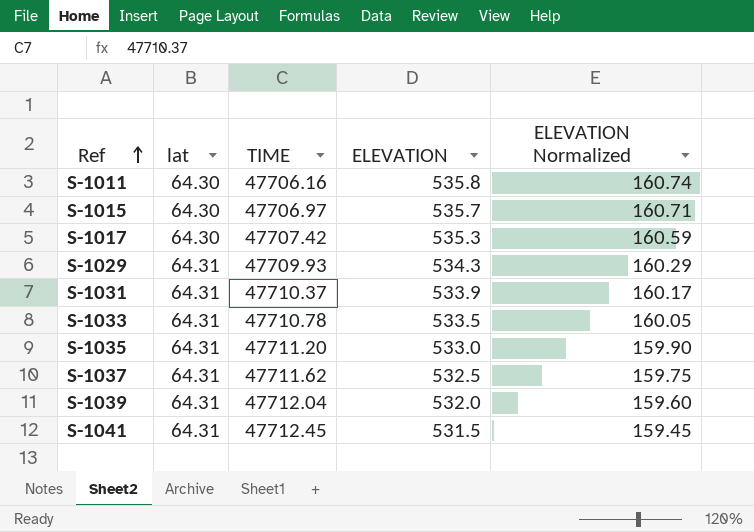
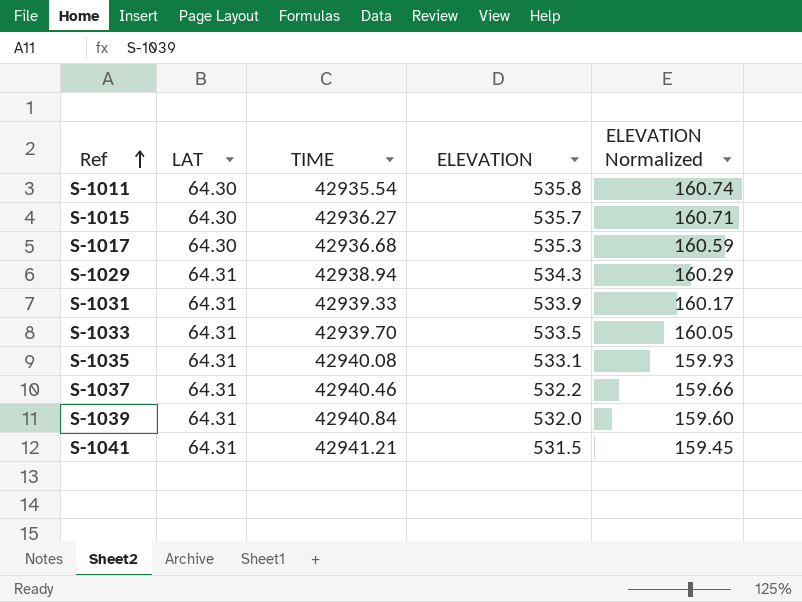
column name: lat -> LAT
S-1011 | TIME: 47706.16 -> 42935.54
S-1015 | TIME: 47706.97 -> 42936.27
S-1017 | TIME: 47707.42 -> 42936.68
S-1029 | TIME: 47709.93 -> 42938.94
S-1031 | TIME: 47710.37 -> 42939.33
S-1033 | TIME: 47710.78 -> 42939.70
S-1035 | TIME: 47711.20 -> 42940.08
S-1035 | ELEVATION: 533.0 -> 533.1
S-1035 | ELEVATION Normalized: 159.90 -> 159.93
S-1037 | TIME: 47711.62 -> 42940.46
S-1037 | ELEVATION: 532.5 -> 532.2
S-1037 | ELEVATION Normalized: 159.75 -> 159.66
S-1039 | TIME: 47712.04 -> 42940.84
S-1041 | TIME: 47712.45 -> 42941.21

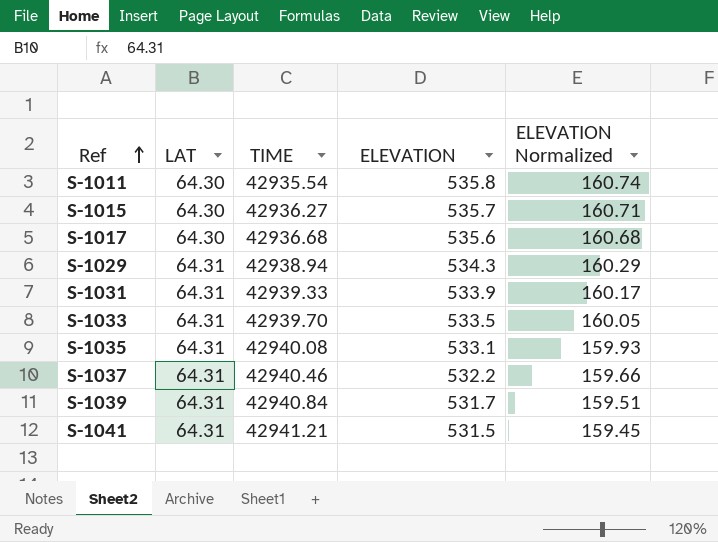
S-1017 | ELEVATION: 535.3 -> 535.6
S-1017 | ELEVATION Normalized: 160.59 -> 160.68
S-1039 | ELEVATION: 532.0 -> 531.7
S-1039 | ELEVATION Normalized: 159.60 -> 159.51

